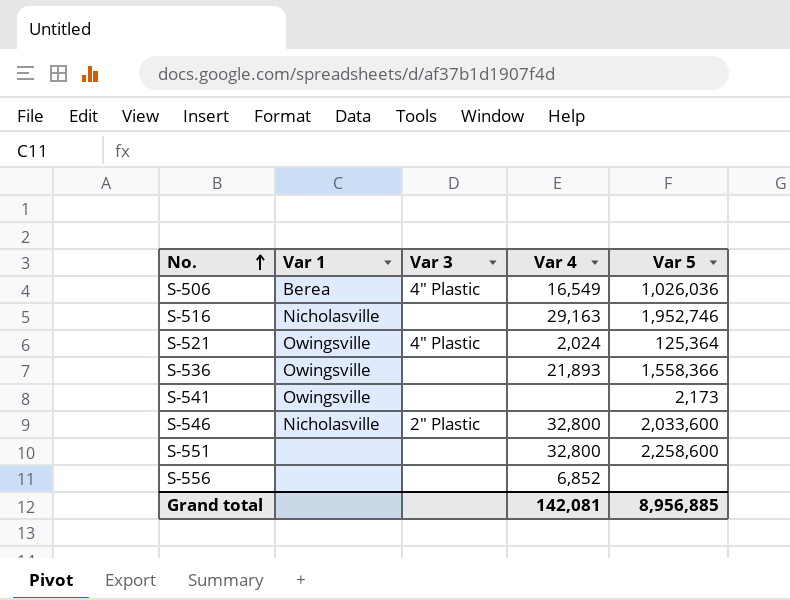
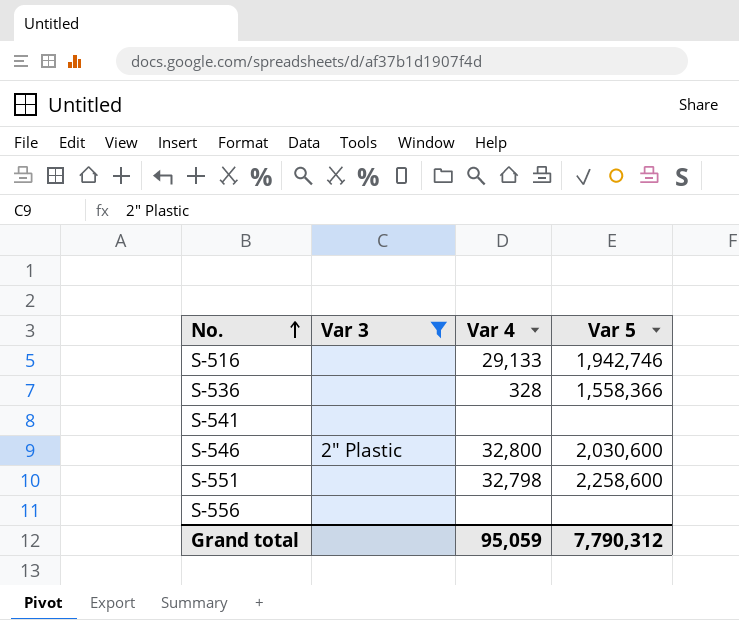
filter: none -> Var 3 != 4" Plastic
column Var 1 | position: 2 -> none
S-516 | Var 4: 29,163 -> 29,133
S-516 | Var 5: 1,952,746 -> 1,942,746
S-536 | Var 4: 21,893 -> 328
S-541 | Var 5: 2,173 -> none
S-546 | Var 5: 2,033,600 -> 2,030,600
S-551 | Var 4: 32,800 -> 32,798
S-556 | Var 4: 6,852 -> none
Grand total | Var 4: 142,081 -> 95,059
Grand total | Var 5: 8,956,885 -> 7,790,312

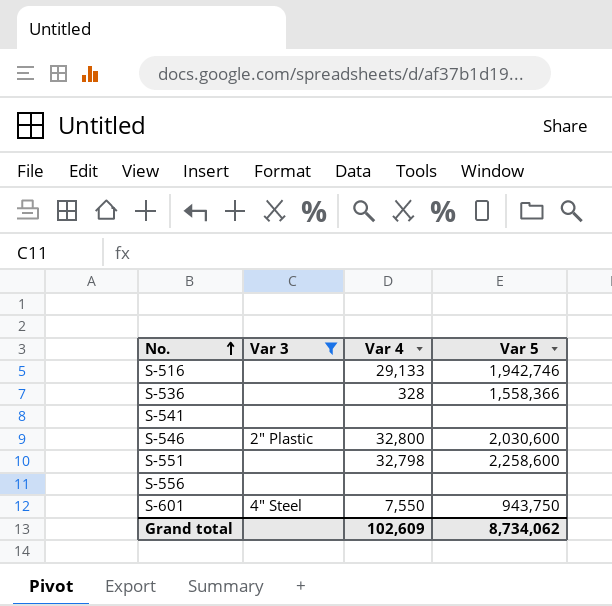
row S-601: none -> 4" Steel | 7,550 | 943,750
Grand total | Var 4: 95,059 -> 102,609
Grand total | Var 5: 7,790,312 -> 8,734,062

